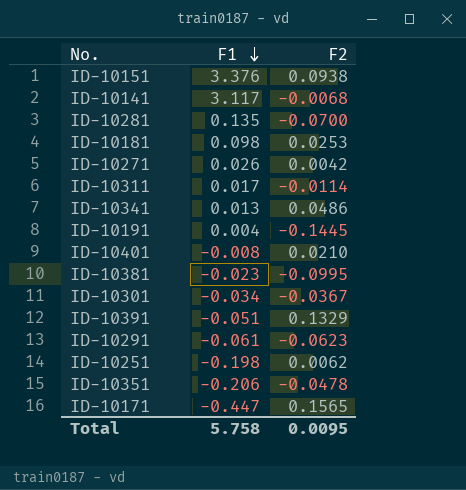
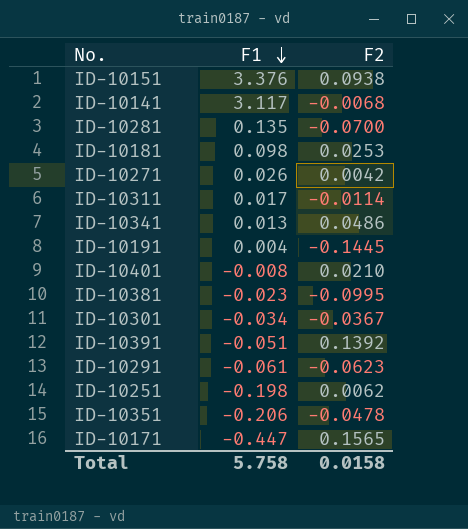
ID-10391 | F2: 0.1329 -> 0.1392
Total | F2: 0.0095 -> 0.0158

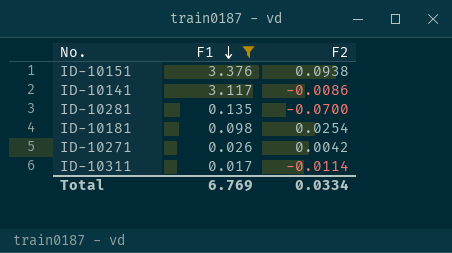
filter: none -> F1 >= 0.017
ID-10141 | F2: -0.0068 -> -0.0086
ID-10181 | F2: 0.0253 -> 0.0254
Total | F1: 5.758 -> 6.769
Total | F2: 0.0158 -> 0.0334

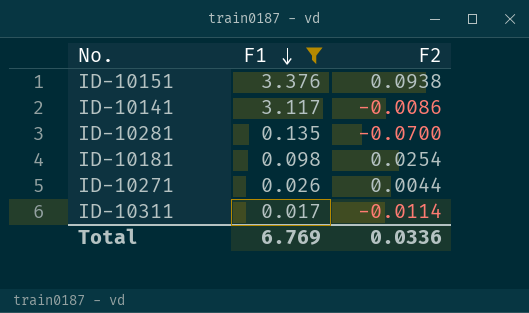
ID-10271 | F2: 0.0042 -> 0.0044
Total | F2: 0.0334 -> 0.0336

